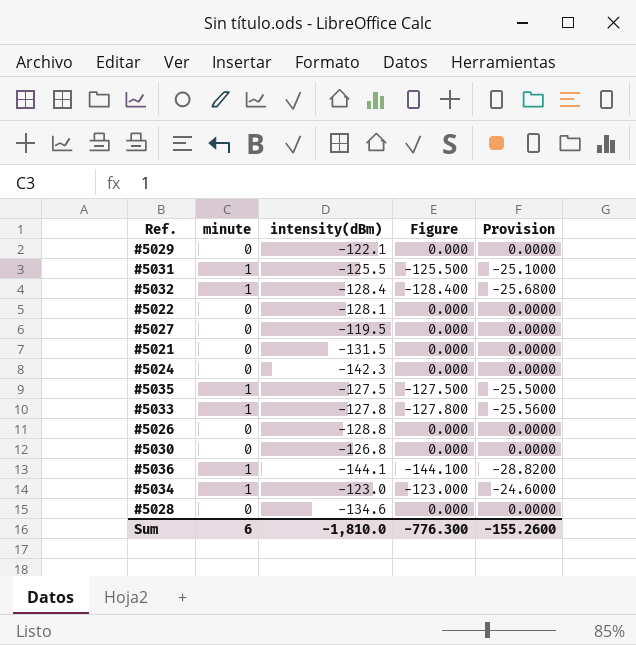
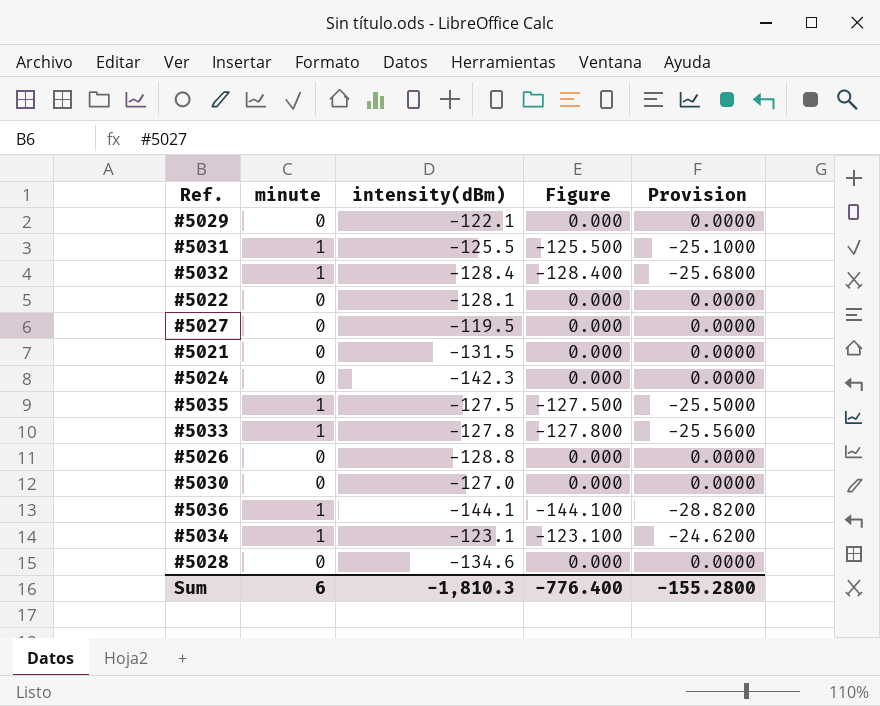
#5030 | intensity(dBm): -126.8 -> -127.0
#5034 | intensity(dBm): -123.0 -> -123.1
#5034 | Figure: -123.000 -> -123.100
#5034 | Provision: -24.6000 -> -24.6200
Sum | intensity(dBm): -1,810.0 -> -1,810.3
Sum | Figure: -776.300 -> -776.400
Sum | Provision: -155.2600 -> -155.2800

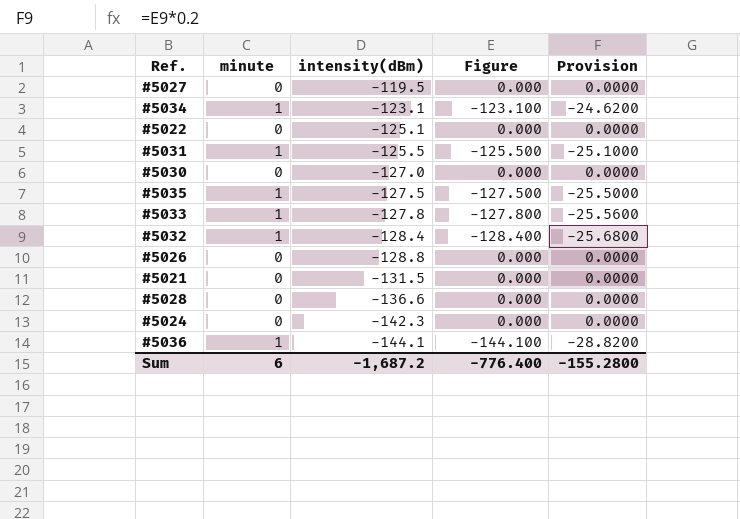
row order: none -> intensity(dBm) descending
row #5029: 0 | -122.1 | 0.000 | 0.0000 -> none
#5022 | intensity(dBm): -128.1 -> -125.1
#5028 | intensity(dBm): -134.6 -> -136.6
Sum | intensity(dBm): -1,810.3 -> -1,687.2

